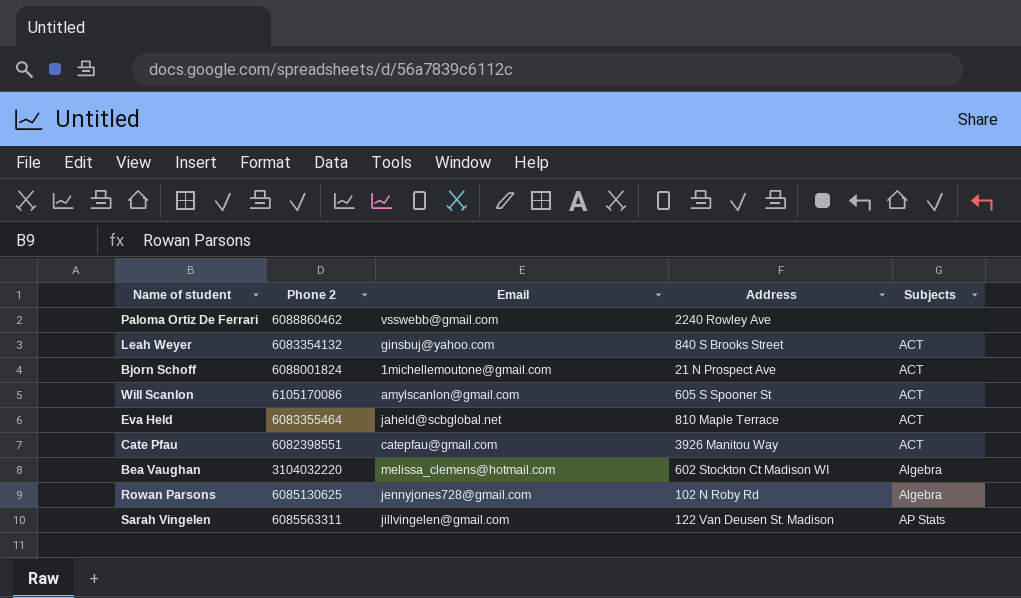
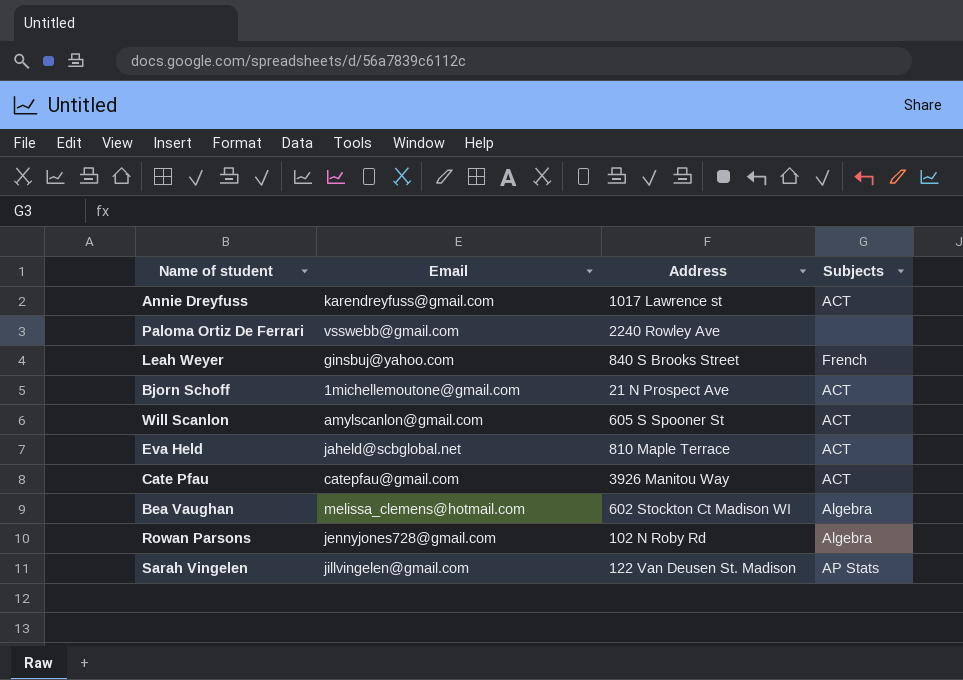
column Phone 2 | position: 2 -> none
row Annie Dreyfuss: none -> karendreyfuss@gmail.com | 1017 Lawrence st | ACT
Leah Weyer | Subjects: ACT -> French

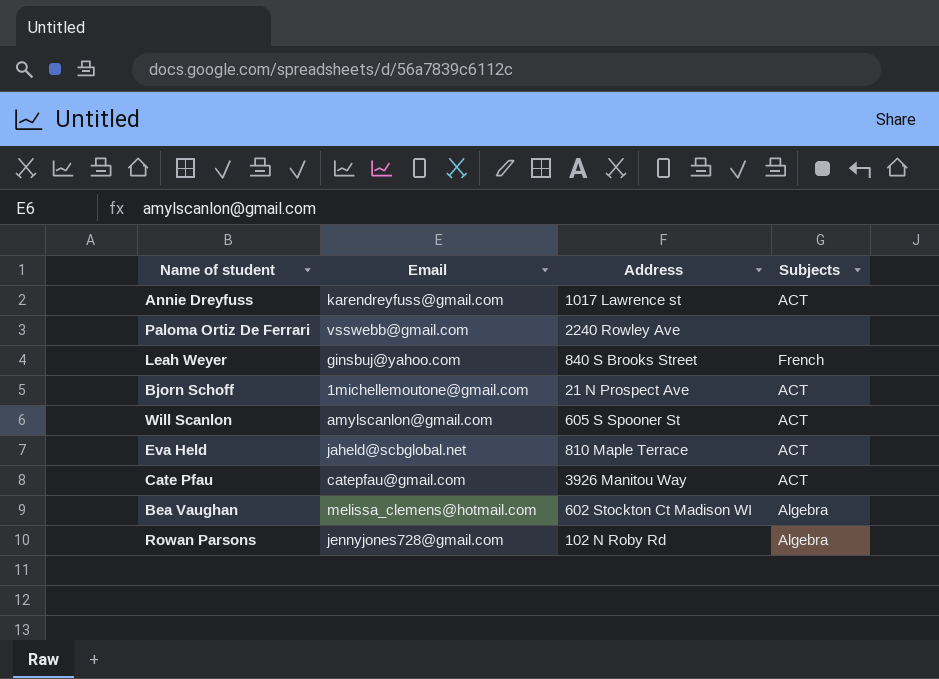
row Sarah Vingelen: jillvingelen@gmail.com | 122 Van Deusen St. Madison | AP Stats -> none

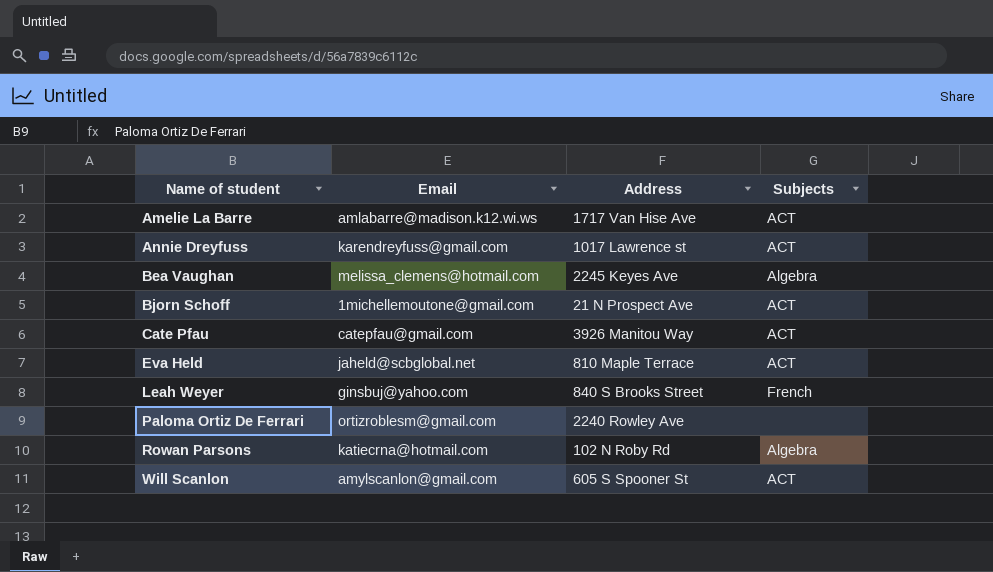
row order: none -> Name of student ascending
row Amelie La Barre: none -> amlabarre@madison.k12.wi.ws | 1717 Van Hise Ave | ACT
Bea Vaughan | Address: 602 Stockton Ct Madison WI -> 2245 Keyes Ave
Paloma Ortiz De Ferrari | Email: vsswebb@gmail.com -> ortizroblesm@gmail.com
Rowan Parsons | Email: jennyjones728@gmail.com -> katiecrna@hotmail.com

